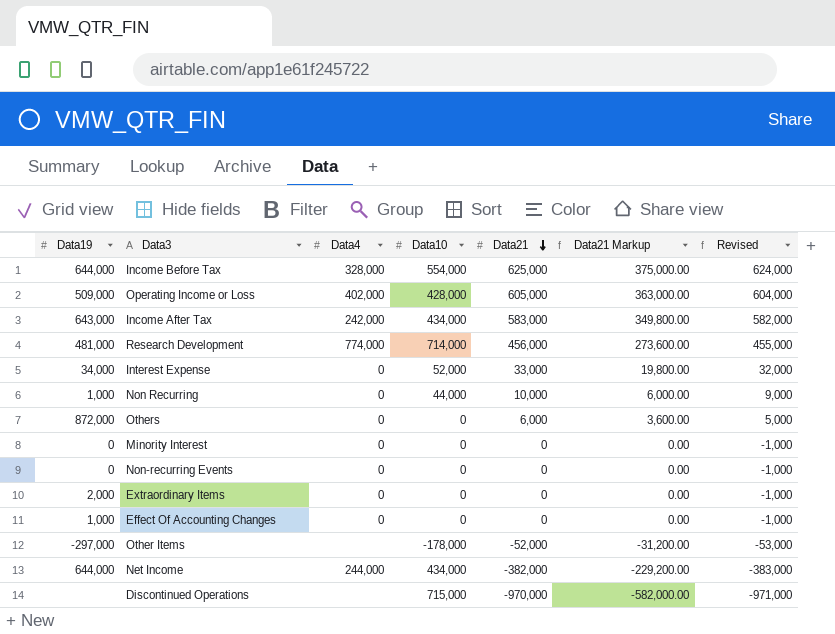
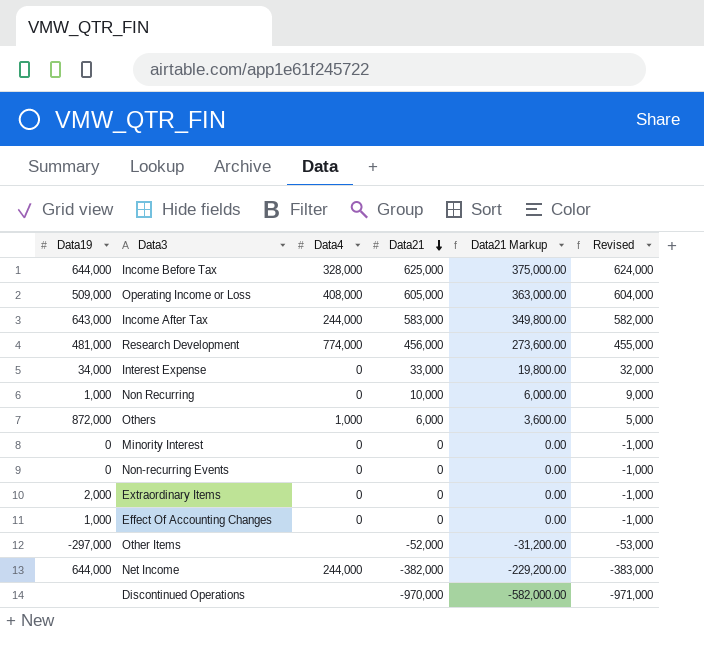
column Data10 | position: 4 -> none
Operating Income or Loss | Data4: 402,000 -> 408,000
Income After Tax | Data4: 242,000 -> 244,000
Others | Data4: 0 -> 1,000

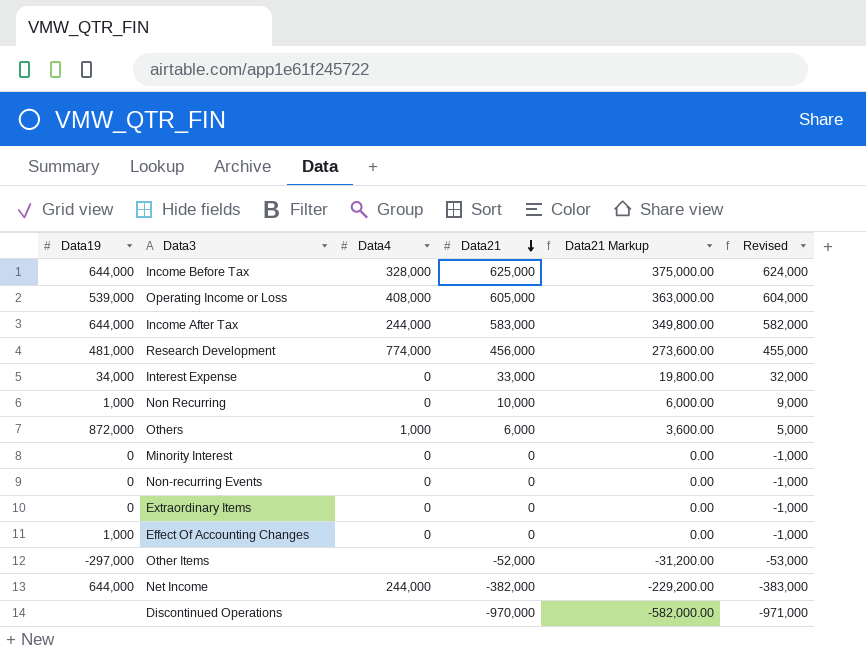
Operating Income or Loss | Data19: 509,000 -> 539,000
Income After Tax | Data19: 643,000 -> 644,000
Extraordinary Items | Data19: 2,000 -> 0

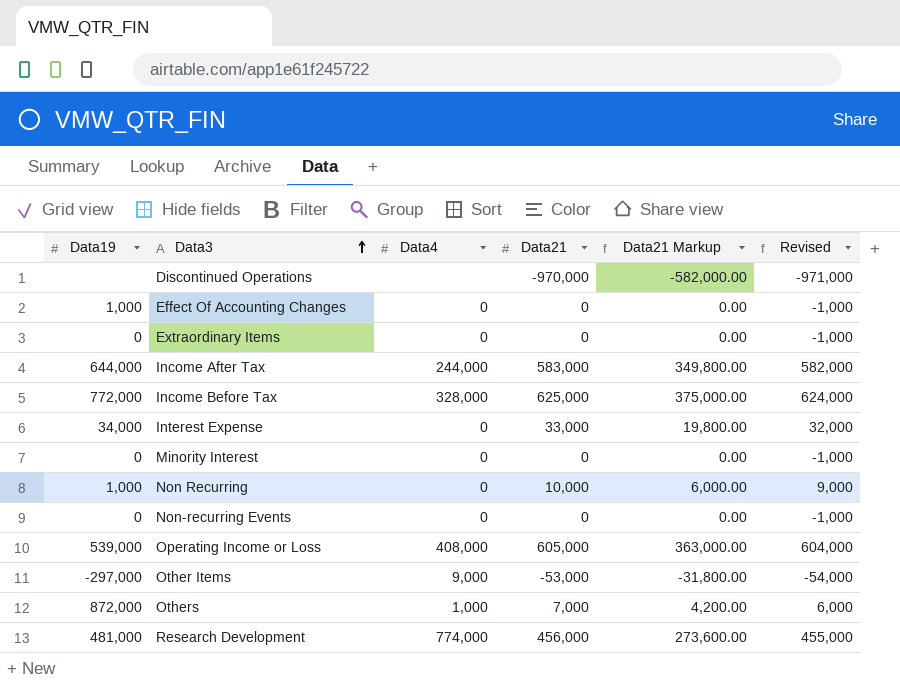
row order: Data21 descending -> Data3 ascending
row Net Income: 644,000 | 244,000 | -382,000 | -229,200.00 | -383,000 -> none
Income Before Tax | Data19: 644,000 -> 772,000
Other Items | Data4: none -> 9,000
Other Items | Data21: -52,000 -> -53,000
Other Items | Data21 Markup: -31,200.00 -> -31,800.00
Other Items | Revised: -53,000 -> -54,000
Others | Data21: 6,000 -> 7,000
Others | Data21 Markup: 3,600.00 -> 4,200.00
Others | Revised: 5,000 -> 6,000

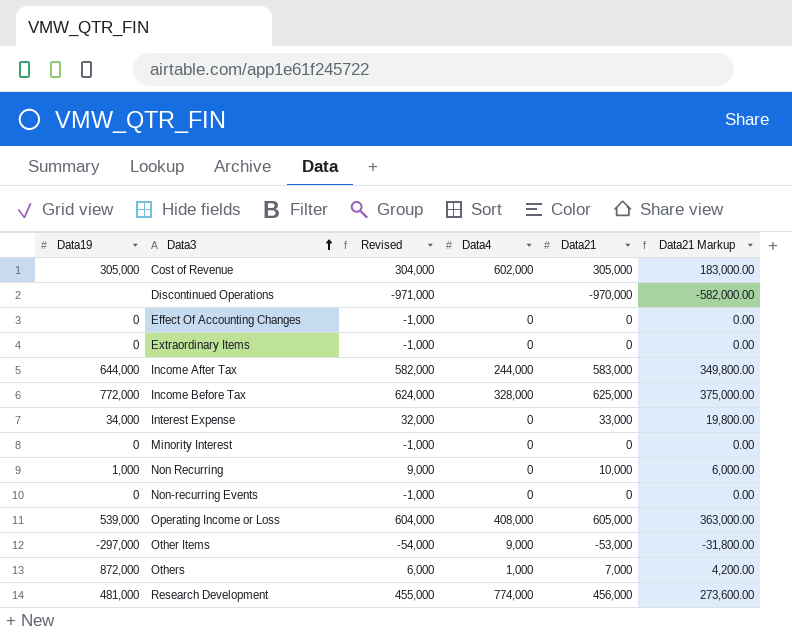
column Revised | position: 6 -> 3
row Cost of Revenue: none -> 305,000 | 304,000 | 602,000 | 305,000 | 183,000.00
Effect Of Accounting Changes | Data19: 1,000 -> 0

